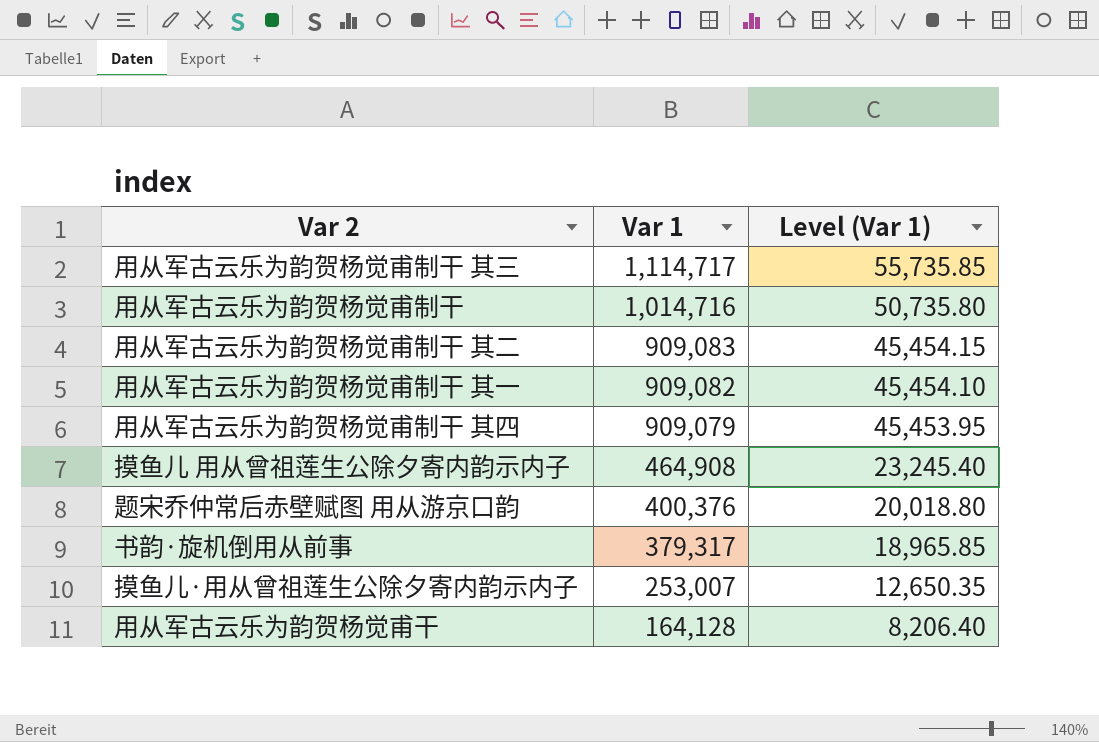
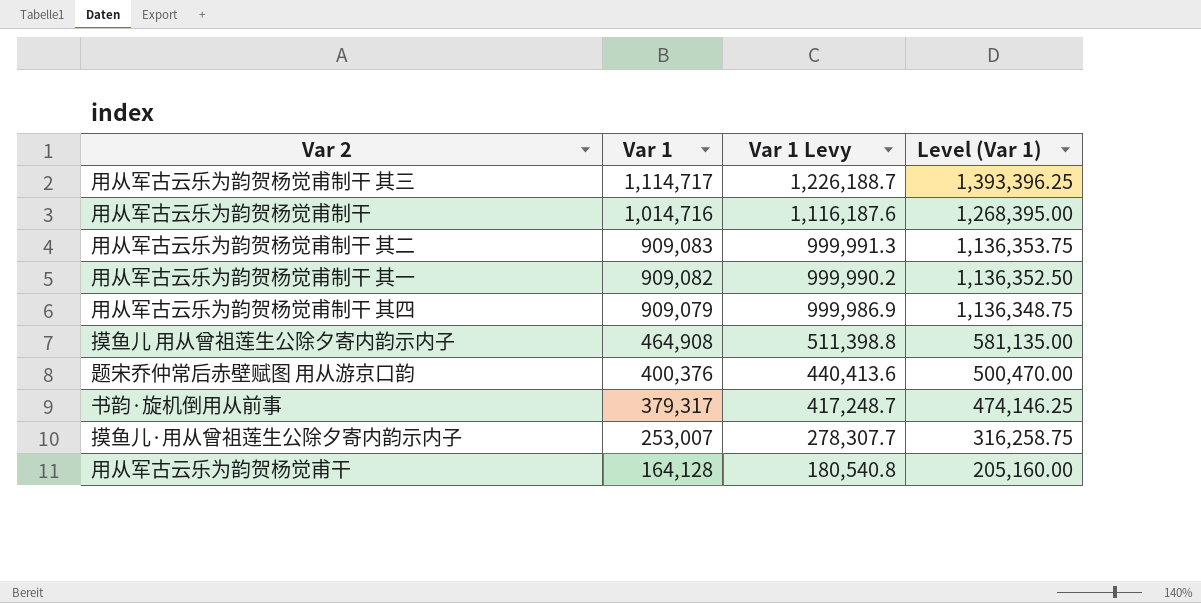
column Var 1 Levy | formula: none -> [Var 1] * 1.1
column Level (Var 1) | formula: [Var 1] * 0.05 -> [Var 1] * 1.25

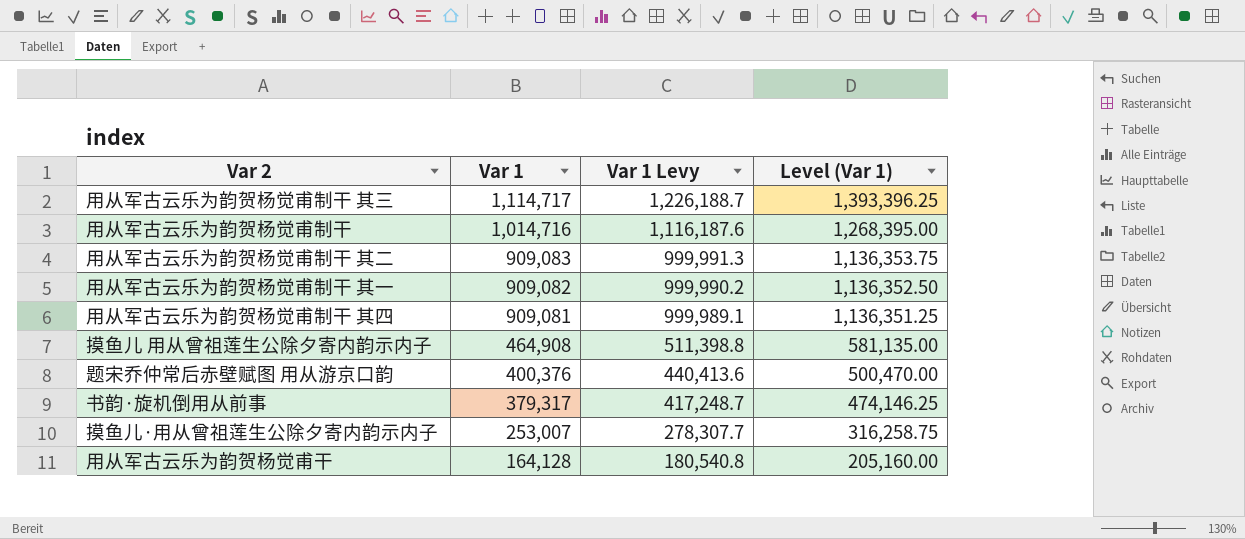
用从军古云乐为韵贺杨觉甫制干 其四 | Var 1: 909,079 -> 909,081
用从军古云乐为韵贺杨觉甫制干 其四 | Var 1 Levy: 999,986.9 -> 999,989.1
用从军古云乐为韵贺杨觉甫制干 其四 | Level (Var 1): 1,136,348.75 -> 1,136,351.25

